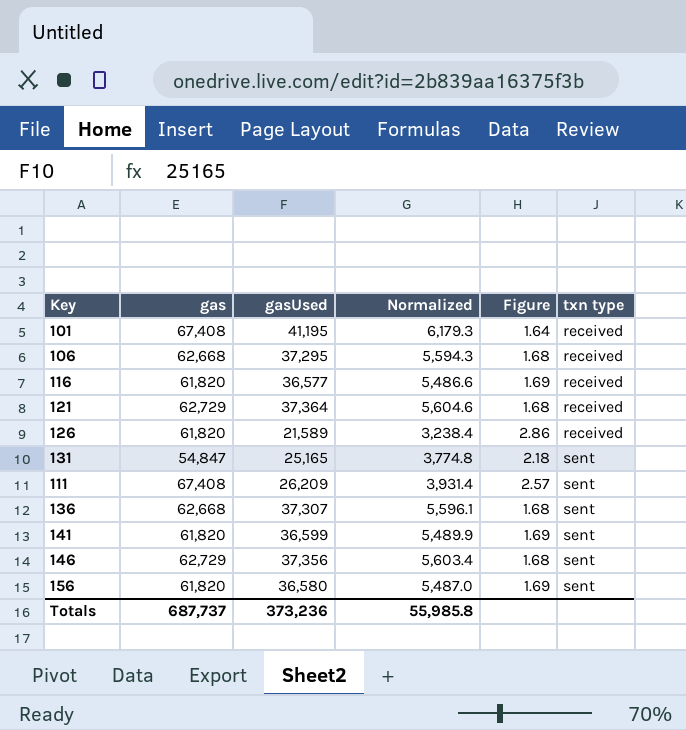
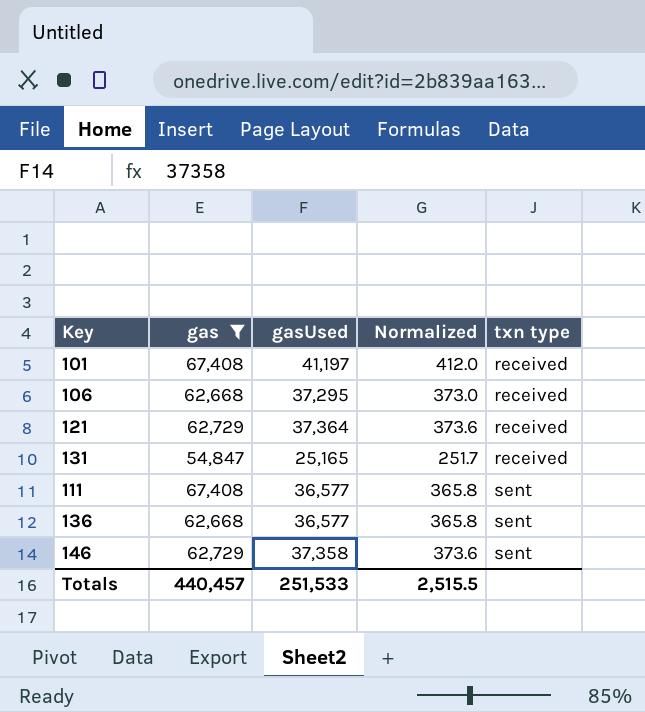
filter: none -> gas != 61,820
column Figure | formula: [gas] / [gasUsed] -> none
column Normalized | formula: [gasUsed] * 0.15 -> [gasUsed] * 0.01
101 | gasUsed: 41,195 -> 41,197
131 | txn type: sent -> received
111 | gasUsed: 26,209 -> 36,577
136 | gasUsed: 37,307 -> 36,577
146 | gasUsed: 37,356 -> 37,358
Totals | gas: 687,737 -> 440,457
Totals | gasUsed: 373,236 -> 251,533
Totals | Normalized: 55,985.8 -> 2,515.5

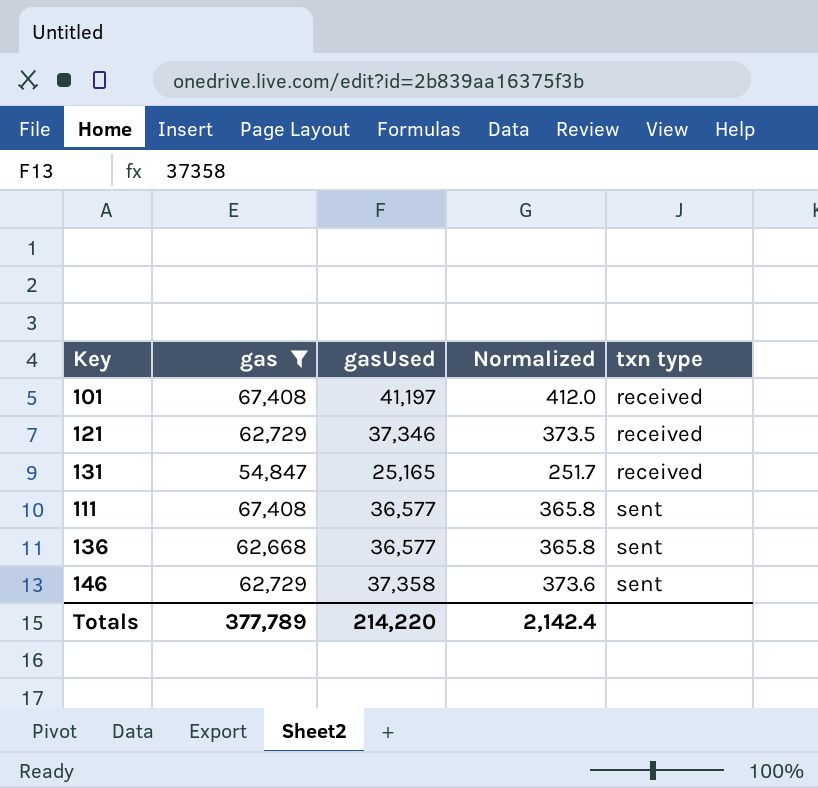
row 106: 62,668 | 37,295 | 373.0 | received -> none
121 | gasUsed: 37,364 -> 37,346
121 | Normalized: 373.6 -> 373.5
Totals | gas: 440,457 -> 377,789
Totals | gasUsed: 251,533 -> 214,220
Totals | Normalized: 2,515.5 -> 2,142.4

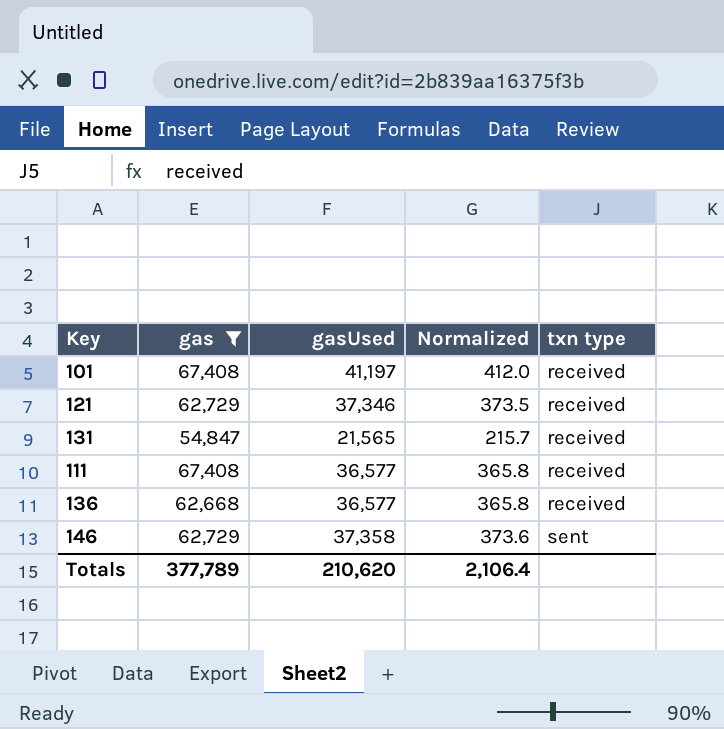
131 | gasUsed: 25,165 -> 21,565
131 | Normalized: 251.7 -> 215.7
111 | txn type: sent -> received
136 | txn type: sent -> received
Totals | gasUsed: 214,220 -> 210,620
Totals | Normalized: 2,142.4 -> 2,106.4

